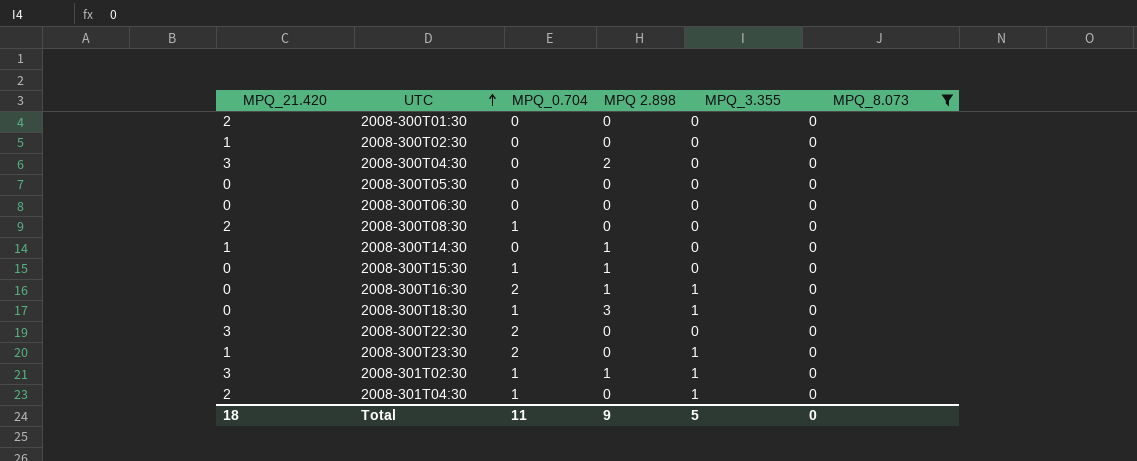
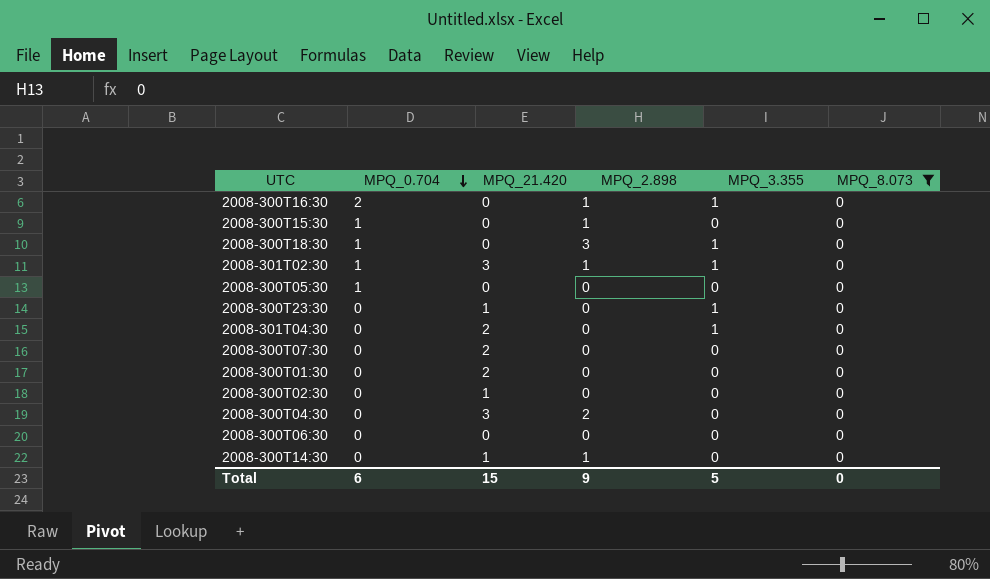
row order: UTC ascending -> MPQ_0.704 descending
column MPQ_21.420 | position: 1 -> 3
column name: MPQ 2.898 -> MPQ_2.898
row 2008-300T08:30: 2 | 1 | 0 | 0 | 0 -> none
row 2008-300T22:30: 3 | 2 | 0 | 0 | 0 -> none
2008-300T05:30 | MPQ_0.704: 0 -> 1
2008-300T23:30 | MPQ_0.704: 2 -> 0
2008-301T04:30 | MPQ_0.704: 1 -> 0
row 2008-300T07:30: none -> 0 | 2 | 0 | 0 | 0
Total | MPQ_0.704: 11 -> 6
Total | MPQ_21.420: 18 -> 15

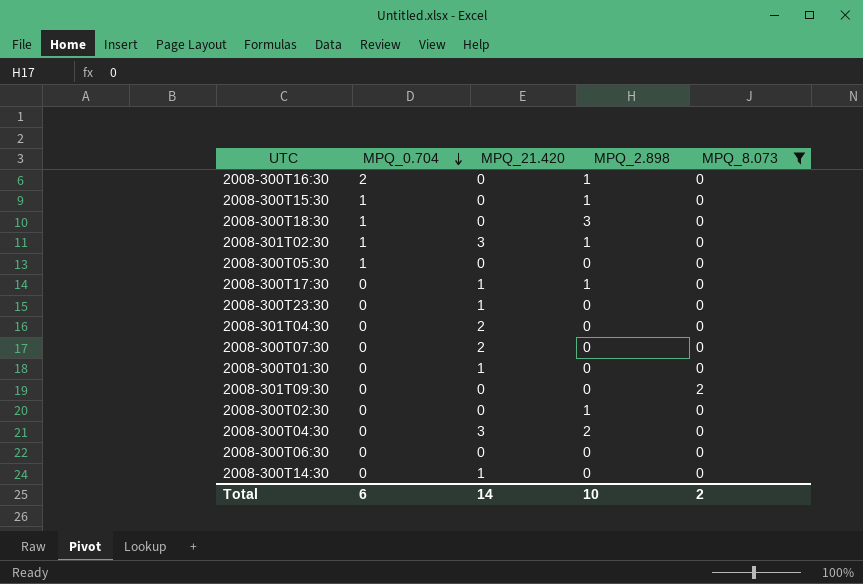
column MPQ_3.355 | position: 5 -> none
row 2008-300T17:30: none -> 0 | 1 | 1 | 0
2008-300T01:30 | MPQ_21.420: 2 -> 1
row 2008-301T09:30: none -> 0 | 0 | 0 | 2
2008-300T02:30 | MPQ_21.420: 1 -> 0
2008-300T02:30 | MPQ_2.898: 0 -> 1
2008-300T14:30 | MPQ_2.898: 1 -> 0
Total | MPQ_21.420: 15 -> 14
Total | MPQ_2.898: 9 -> 10
Total | MPQ_8.073: 0 -> 2

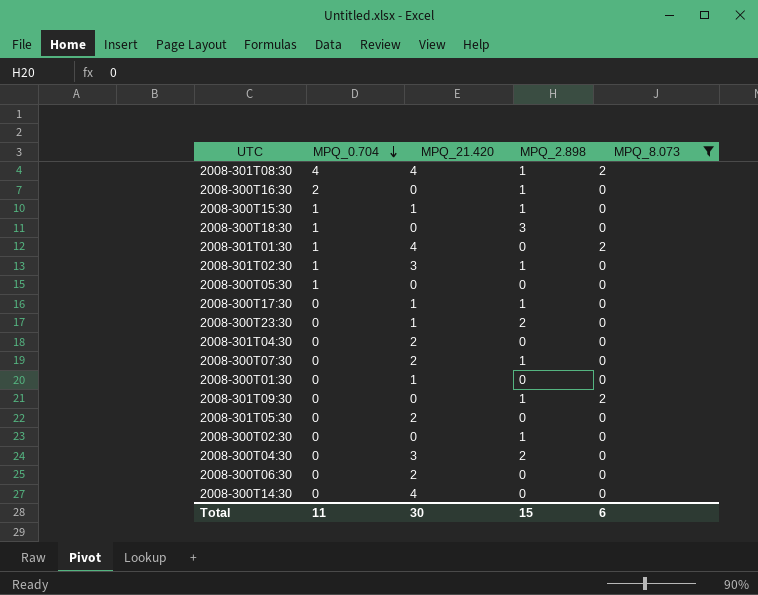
row 2008-301T08:30: none -> 4 | 4 | 1 | 2
2008-300T15:30 | MPQ_21.420: 0 -> 1
row 2008-301T01:30: none -> 1 | 4 | 0 | 2
2008-300T23:30 | MPQ_2.898: 0 -> 2
2008-300T07:30 | MPQ_2.898: 0 -> 1
2008-301T09:30 | MPQ_2.898: 0 -> 1
row 2008-301T05:30: none -> 0 | 2 | 0 | 0
2008-300T06:30 | MPQ_21.420: 0 -> 2
2008-300T14:30 | MPQ_21.420: 1 -> 4
Total | MPQ_0.704: 6 -> 11
Total | MPQ_21.420: 14 -> 30
Total | MPQ_2.898: 10 -> 15
Total | MPQ_8.073: 2 -> 6

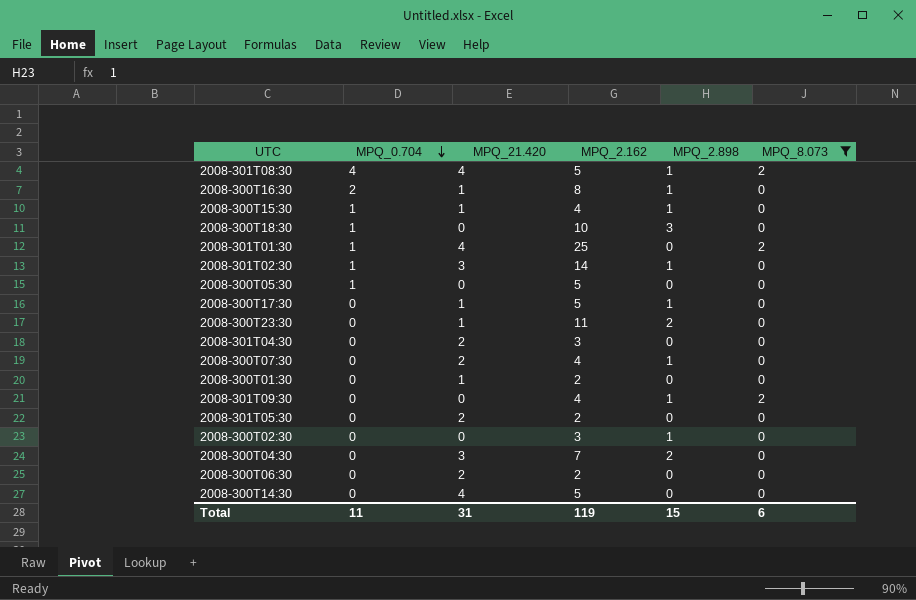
column MPQ_2.162 | position: none -> 4
2008-300T16:30 | MPQ_21.420: 0 -> 1
Total | MPQ_21.420: 30 -> 31

